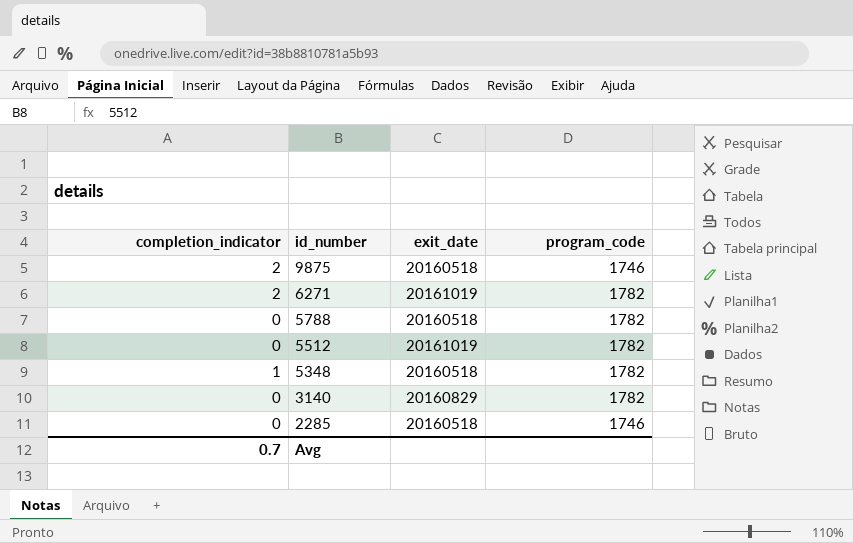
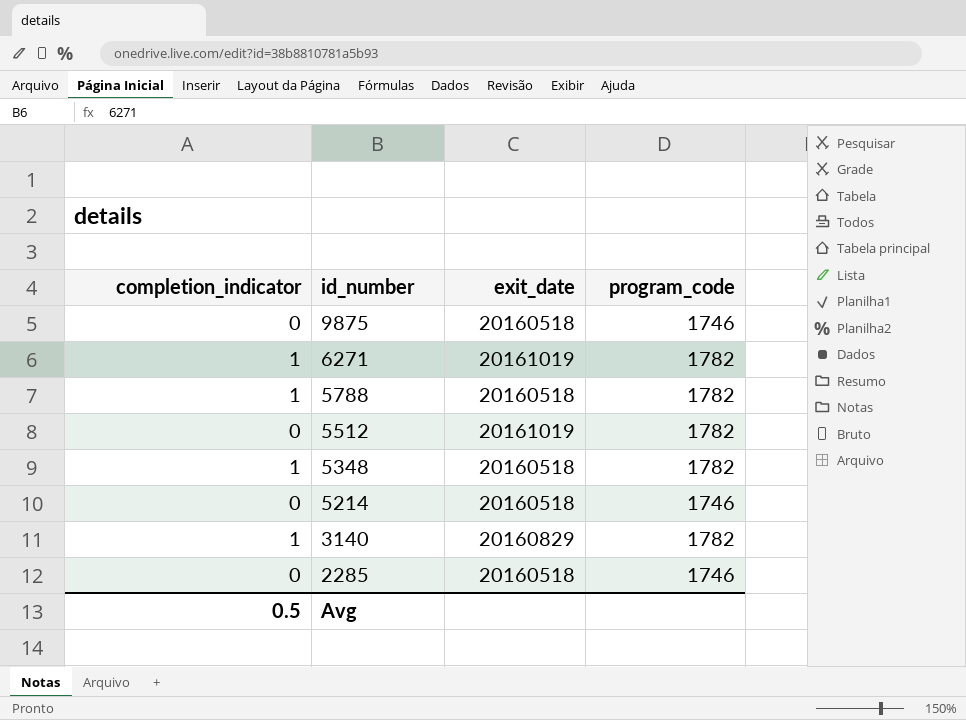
9875 | completion_indicator: 2 -> 0
6271 | completion_indicator: 2 -> 1
5788 | completion_indicator: 0 -> 1
row 5214: none -> 0 | 20160518 | 1746
3140 | completion_indicator: 0 -> 1
Avg | completion_indicator: 0.7 -> 0.5

